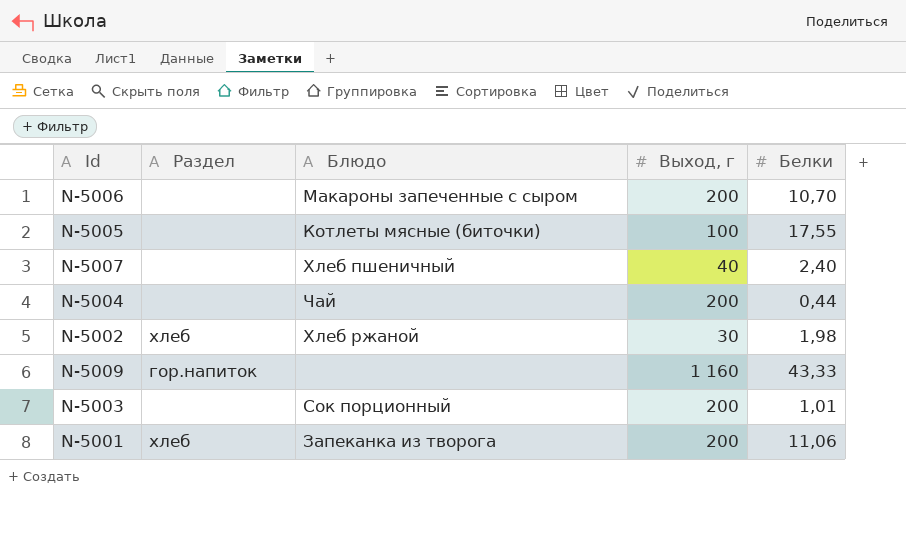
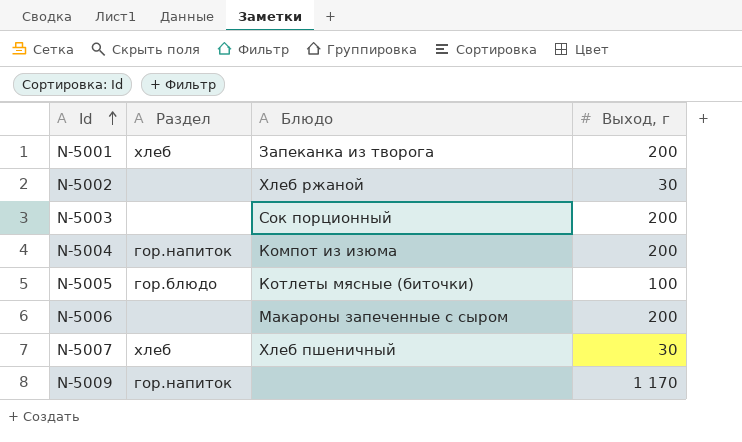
row order: none -> Id ascending
column Белки | position: 5 -> none
N-5002 | Раздел: хлеб -> none
N-5004 | Раздел: none -> гор.напиток
N-5004 | Блюдо: Чай -> Компот из изюма
N-5005 | Раздел: none -> гор.блюдо
N-5007 | Раздел: none -> хлеб
N-5007 | Выход, г: 40 -> 30
N-5009 | Выход, г: 1 160 -> 1 170

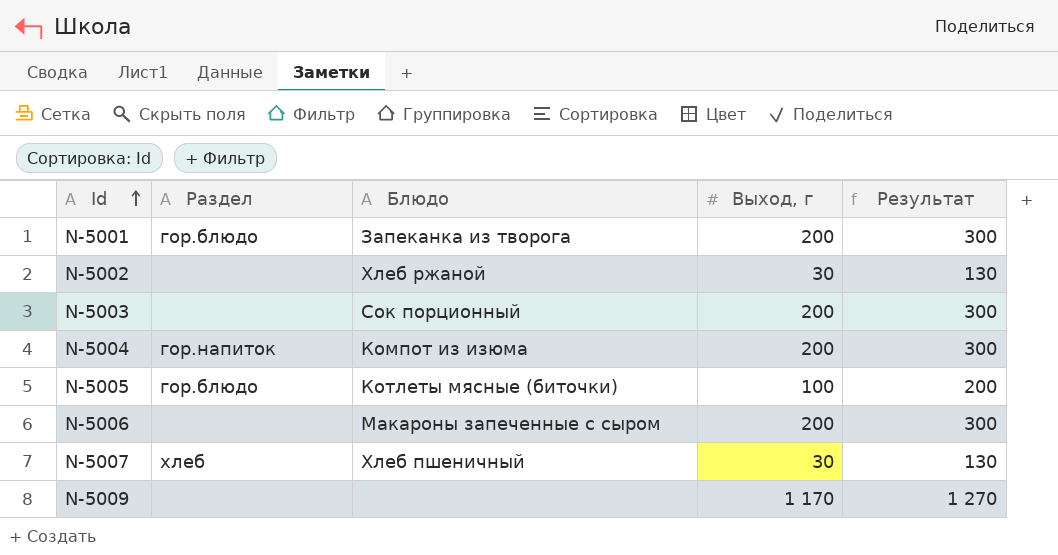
column Результат | formula: none -> [Выход, г] + 100
N-5001 | Раздел: хлеб -> гор.блюдо
N-5009 | Раздел: гор.напиток -> none

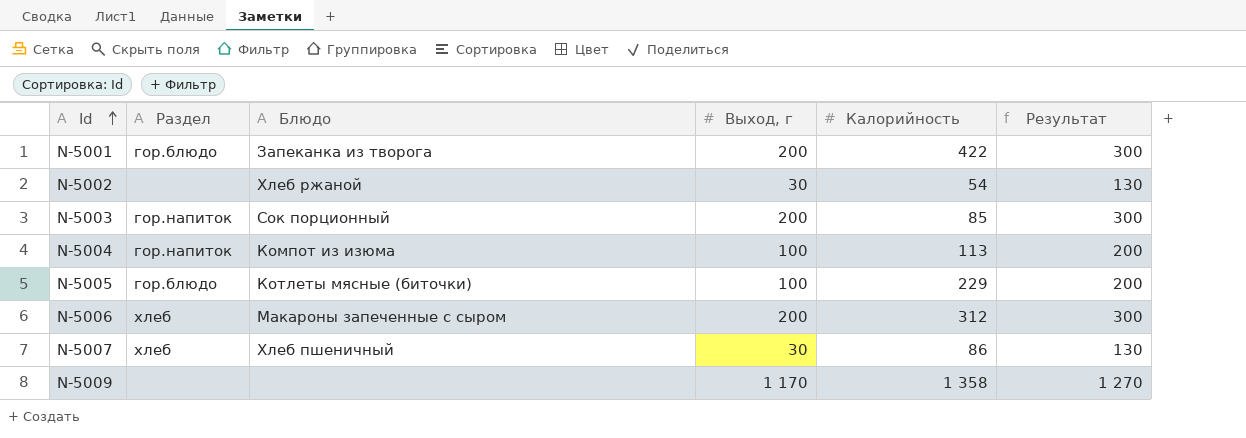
column Калорийность | position: none -> 5
N-5003 | Раздел: none -> гор.напиток
N-5004 | Выход, г: 200 -> 100
N-5004 | Результат: 300 -> 200
N-5006 | Раздел: none -> хлеб

